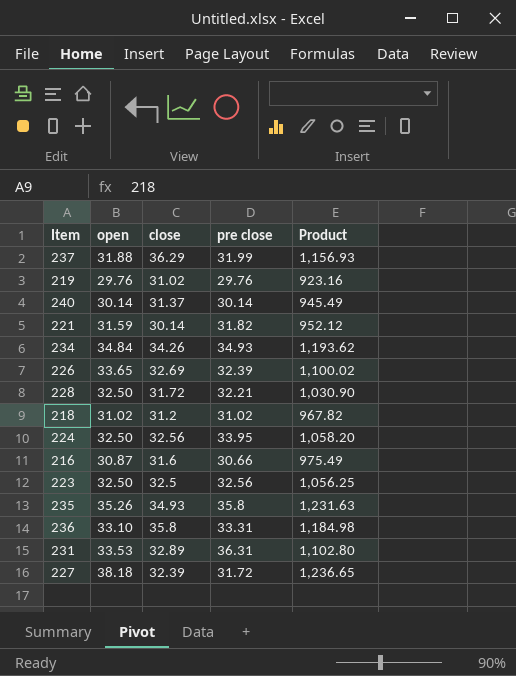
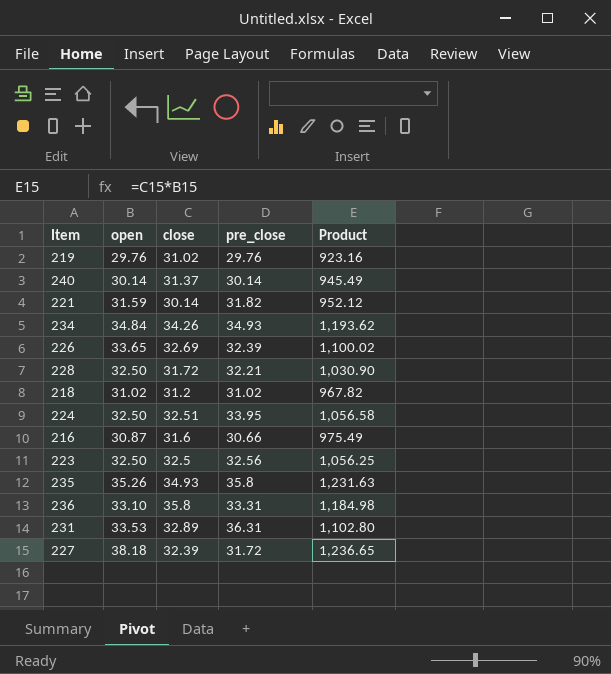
column name: pre close -> pre_close
row 237: 31.88 | 36.29 | 31.99 | 1,156.93 -> none
224 | close: 32.56 -> 32.51
224 | Product: 1,058.20 -> 1,056.58

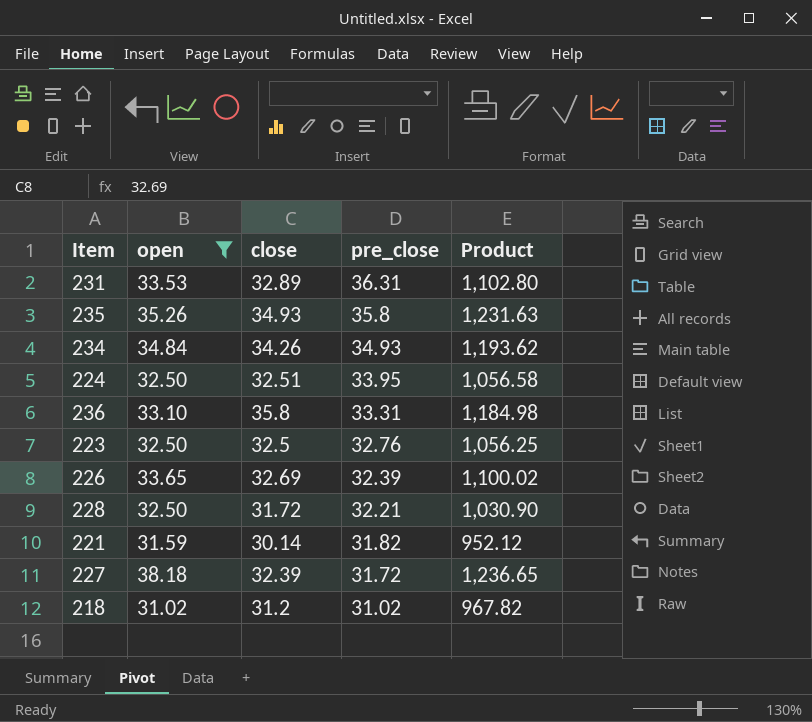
filter: none -> open >= 31.02
row order: none -> pre_close descending
223 | pre_close: 32.56 -> 32.76

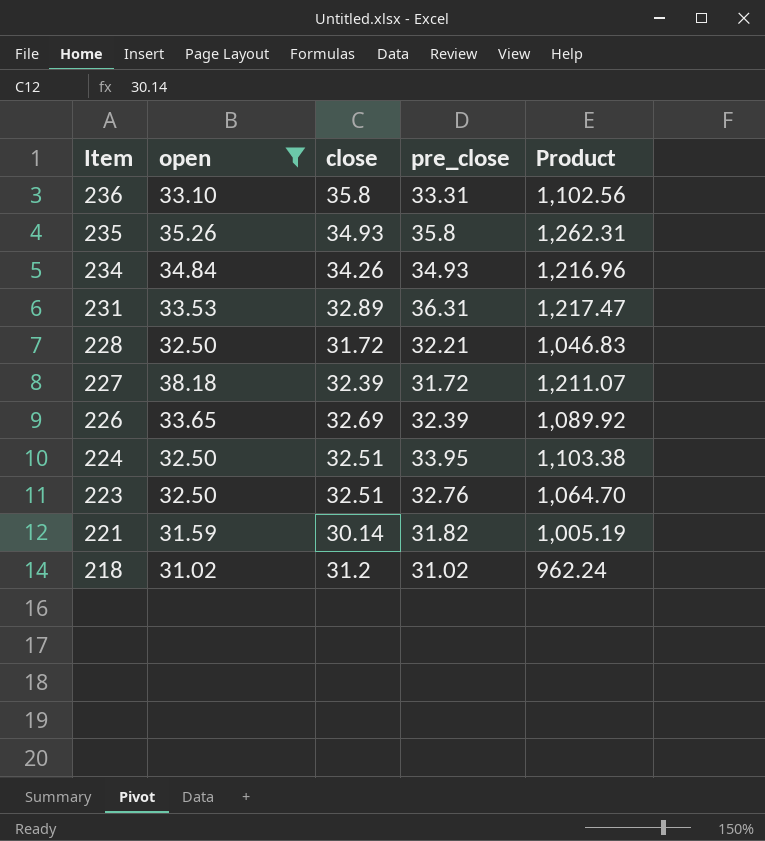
row order: pre_close descending -> Item descending
column Product | formula: [open] * [close] -> [open] * [pre_close]
223 | close: 32.5 -> 32.51

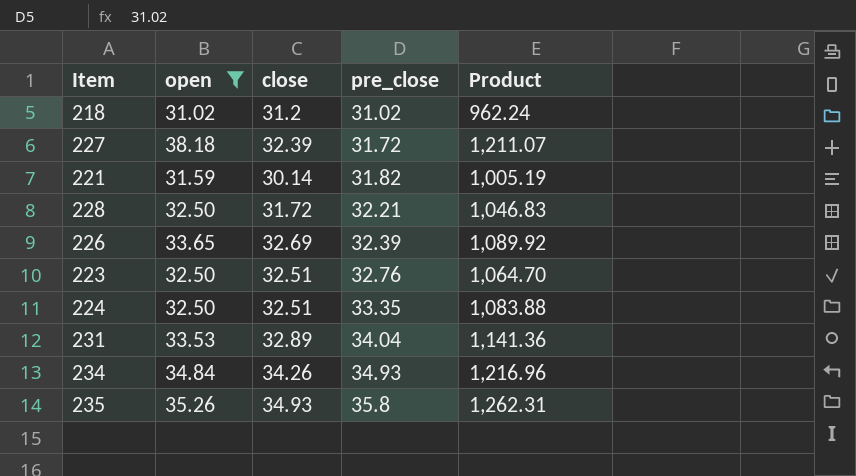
row order: Item descending -> pre_close ascending
row 236: 33.10 | 35.8 | 33.31 | 1,102.56 -> none
224 | pre_close: 33.95 -> 33.35
224 | Product: 1,103.38 -> 1,083.88
231 | pre_close: 36.31 -> 34.04
231 | Product: 1,217.47 -> 1,141.36

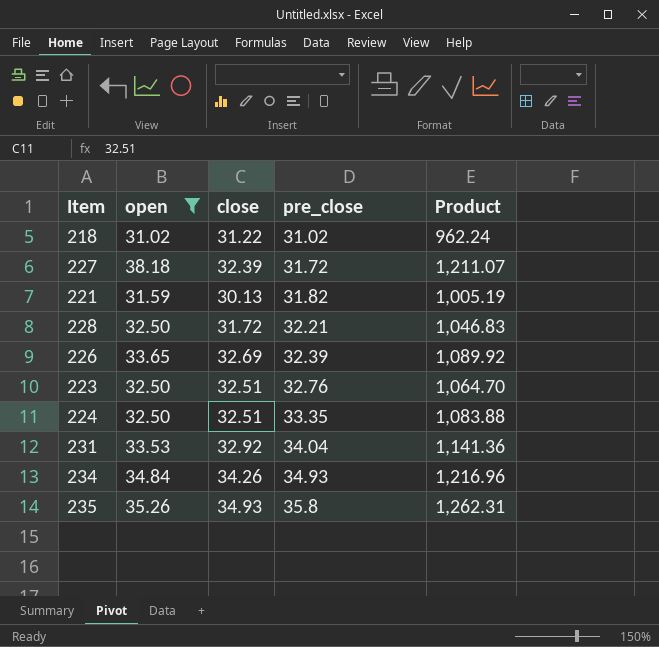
218 | close: 31.2 -> 31.22
221 | close: 30.14 -> 30.13
231 | close: 32.89 -> 32.92

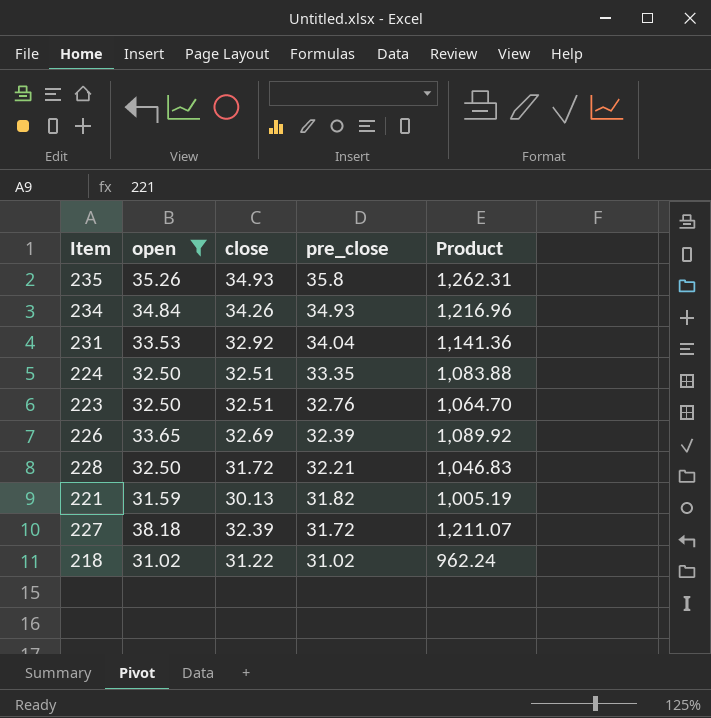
row order: pre_close ascending -> pre_close descending

